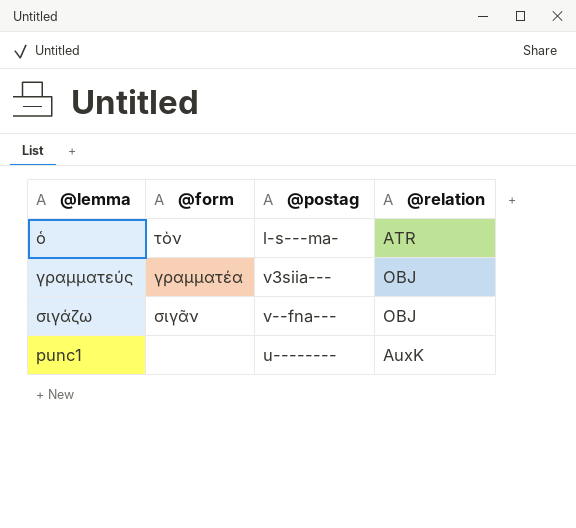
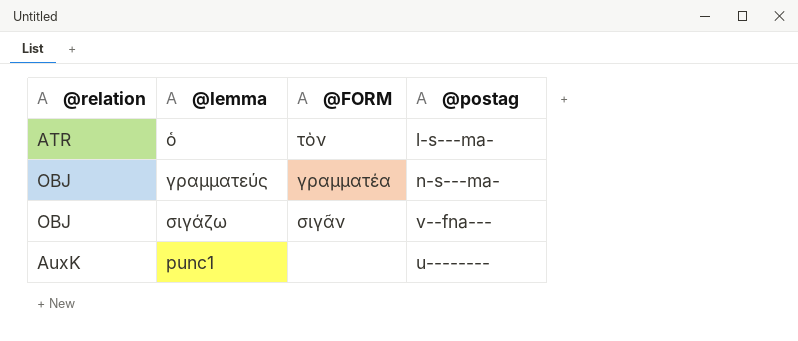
column @relation | position: 4 -> 1
column name: @form -> @FORM
γραμματεύς | @postag: v3siia--- -> n-s---ma-

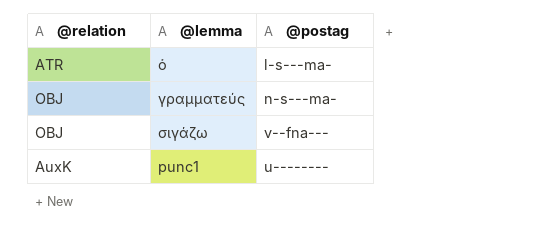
column @FORM | position: 3 -> none

